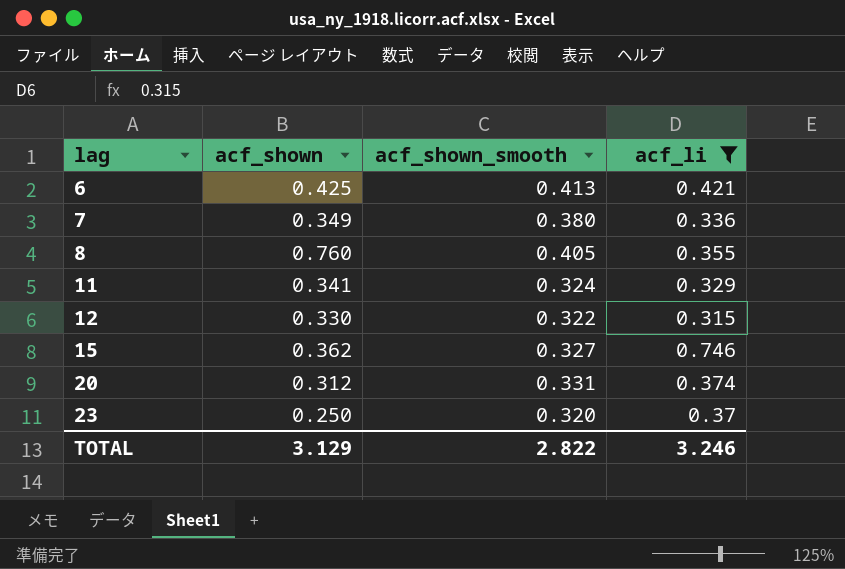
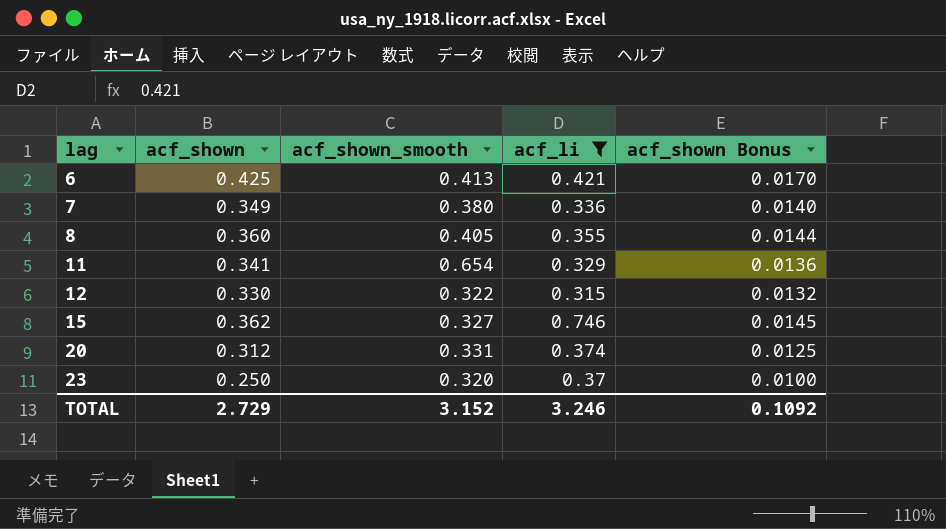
column acf_shown Bonus | formula: none -> [acf_shown] * 0.04
8 | acf_shown: 0.760 -> 0.360
11 | acf_shown_smooth: 0.324 -> 0.654
TOTAL | acf_shown: 3.129 -> 2.729
TOTAL | acf_shown_smooth: 2.822 -> 3.152

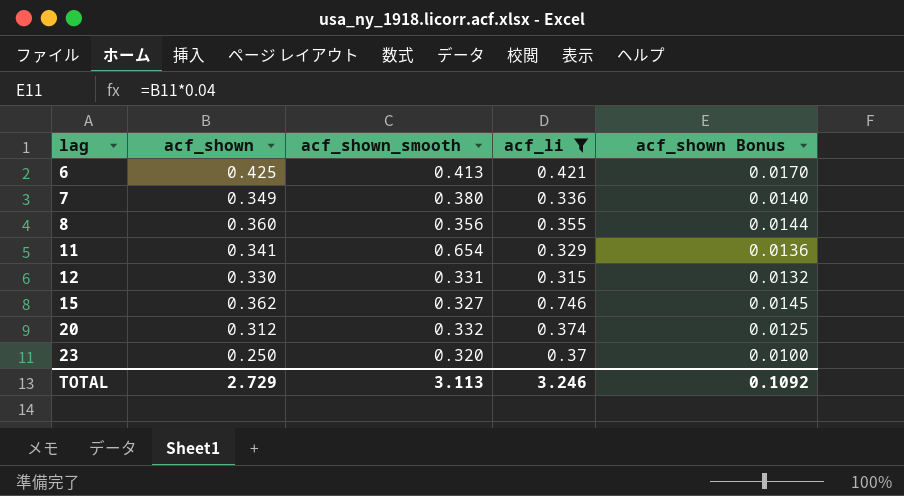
8 | acf_shown_smooth: 0.405 -> 0.356
12 | acf_shown_smooth: 0.322 -> 0.331
20 | acf_shown_smooth: 0.331 -> 0.332
TOTAL | acf_shown_smooth: 3.152 -> 3.113

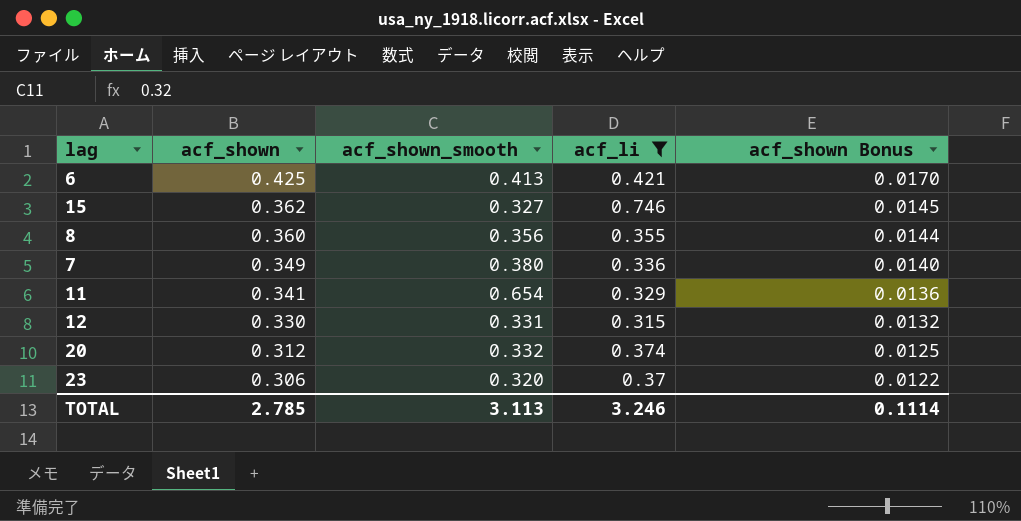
row order: lag ascending -> acf_shown descending
23 | acf_shown: 0.250 -> 0.306
23 | acf_shown Bonus: 0.0100 -> 0.0122
TOTAL | acf_shown: 2.729 -> 2.785
TOTAL | acf_shown Bonus: 0.1092 -> 0.1114

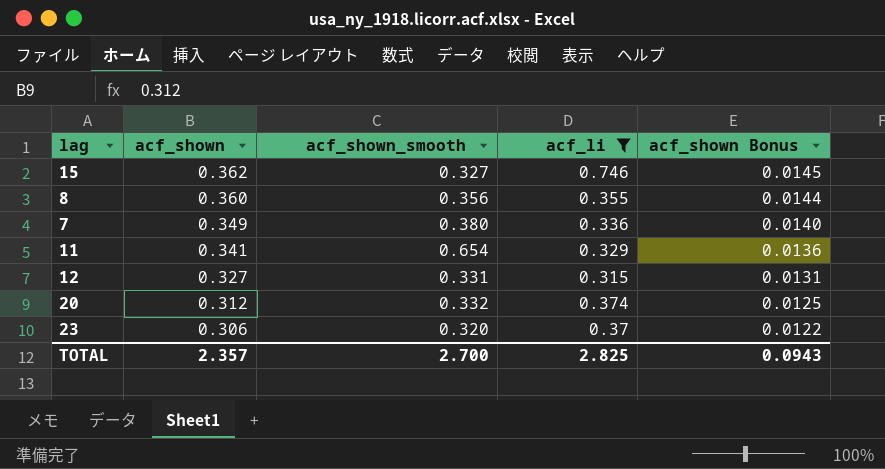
row 6: 0.425 | 0.413 | 0.421 | 0.0170 -> none
12 | acf_shown: 0.330 -> 0.327
12 | acf_shown Bonus: 0.0132 -> 0.0131
TOTAL | acf_shown: 2.785 -> 2.357
TOTAL | acf_shown_smooth: 3.113 -> 2.700
TOTAL | acf_li: 3.246 -> 2.825
TOTAL | acf_shown Bonus: 0.1114 -> 0.0943

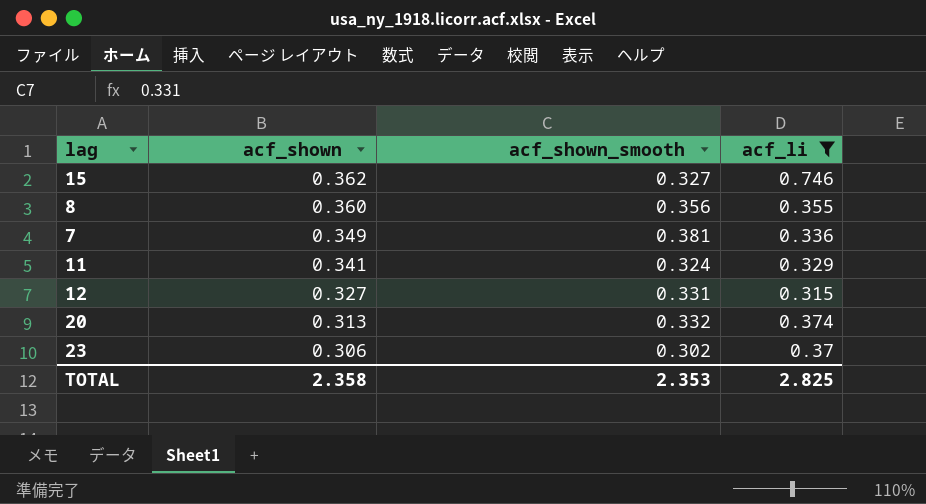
column acf_shown Bonus | formula: [acf_shown] * 0.04 -> none
7 | acf_shown_smooth: 0.380 -> 0.381
11 | acf_shown_smooth: 0.654 -> 0.324
20 | acf_shown: 0.312 -> 0.313
23 | acf_shown_smooth: 0.320 -> 0.302
TOTAL | acf_shown: 2.357 -> 2.358
TOTAL | acf_shown_smooth: 2.700 -> 2.353

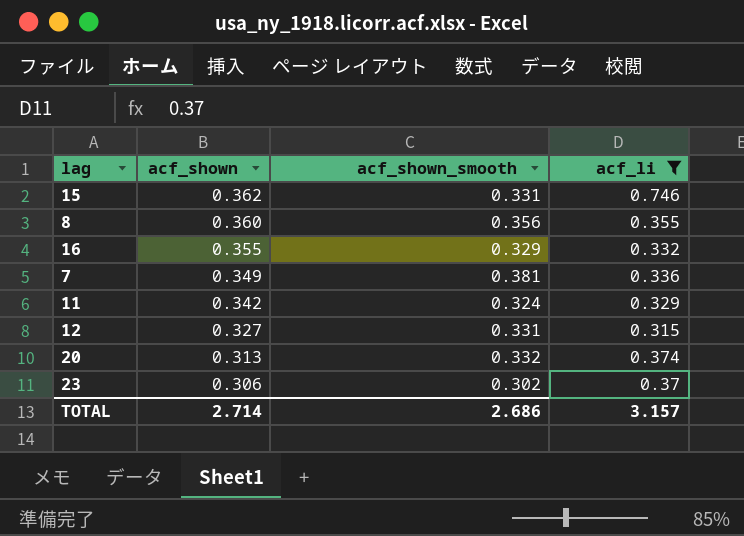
15 | acf_shown_smooth: 0.327 -> 0.331
row 16: none -> 0.355 | 0.329 | 0.332
11 | acf_shown: 0.341 -> 0.342
TOTAL | acf_shown: 2.358 -> 2.714
TOTAL | acf_shown_smooth: 2.353 -> 2.686
TOTAL | acf_li: 2.825 -> 3.157

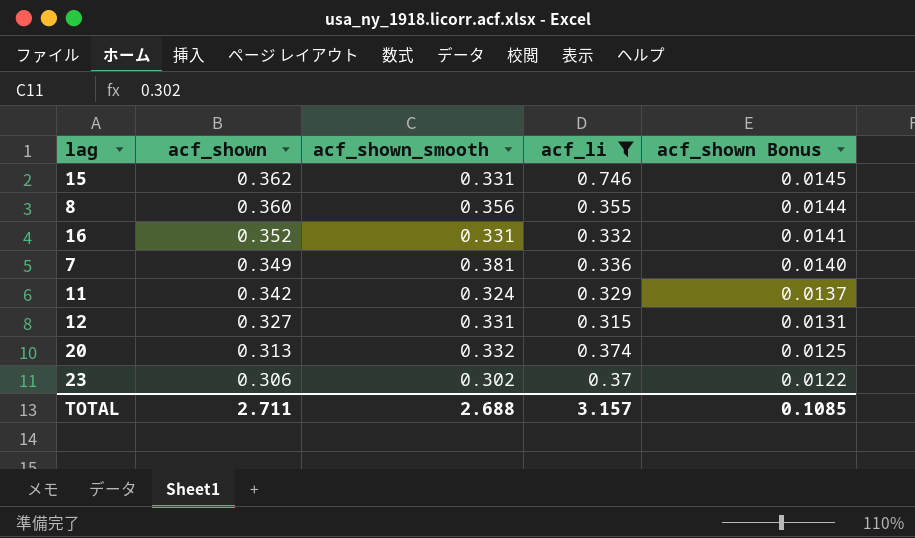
column acf_shown Bonus | formula: none -> [acf_shown] * 0.04
16 | acf_shown: 0.355 -> 0.352
16 | acf_shown_smooth: 0.329 -> 0.331
TOTAL | acf_shown: 2.714 -> 2.711
TOTAL | acf_shown_smooth: 2.686 -> 2.688

